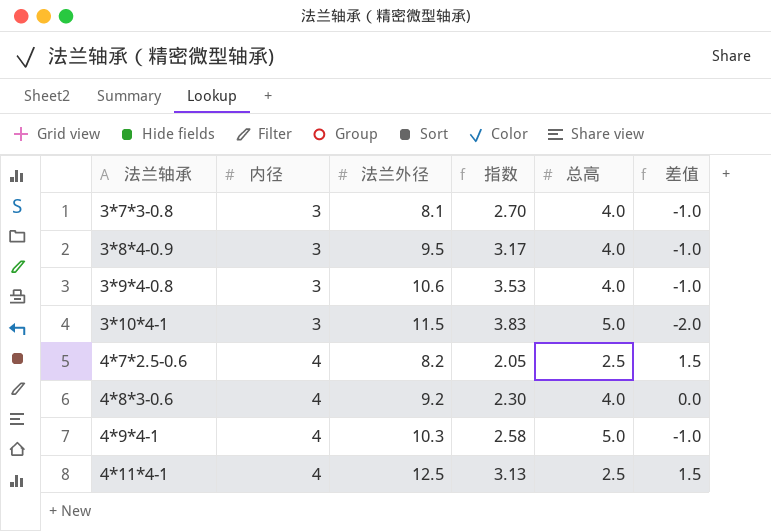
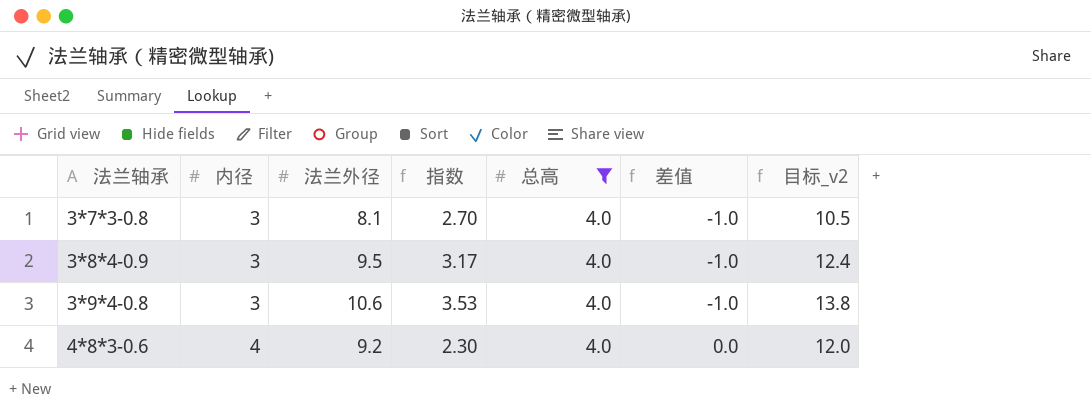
filter: none -> 总高 = 4.0
column 目标_v2 | formula: none -> [法兰外径] * 1.3

